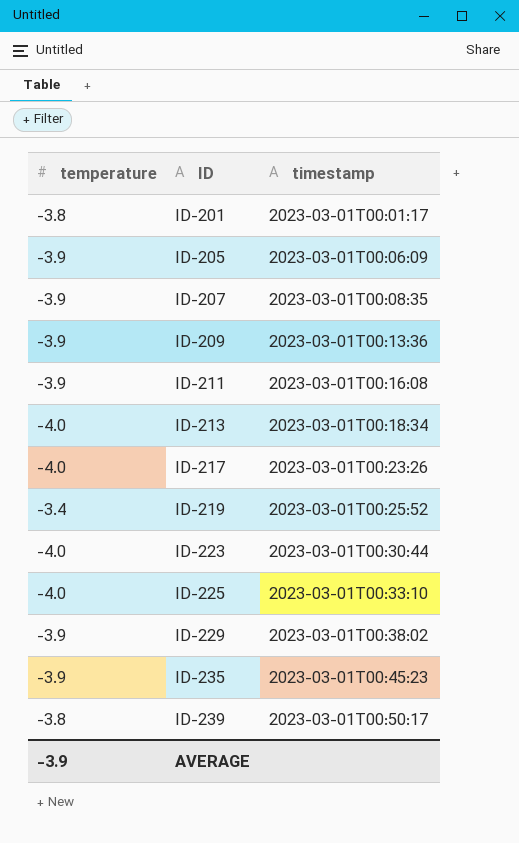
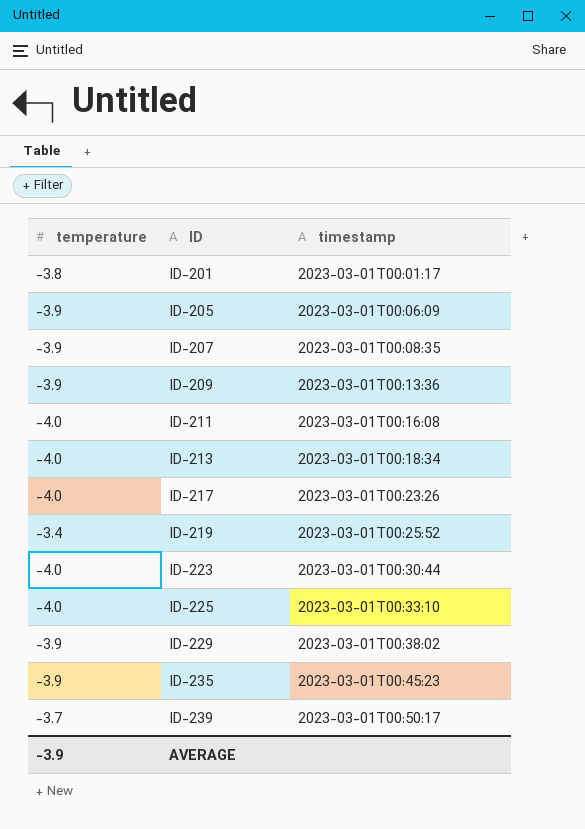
ID-211 | temperature: -3.9 -> -4.0
ID-239 | temperature: -3.8 -> -3.7

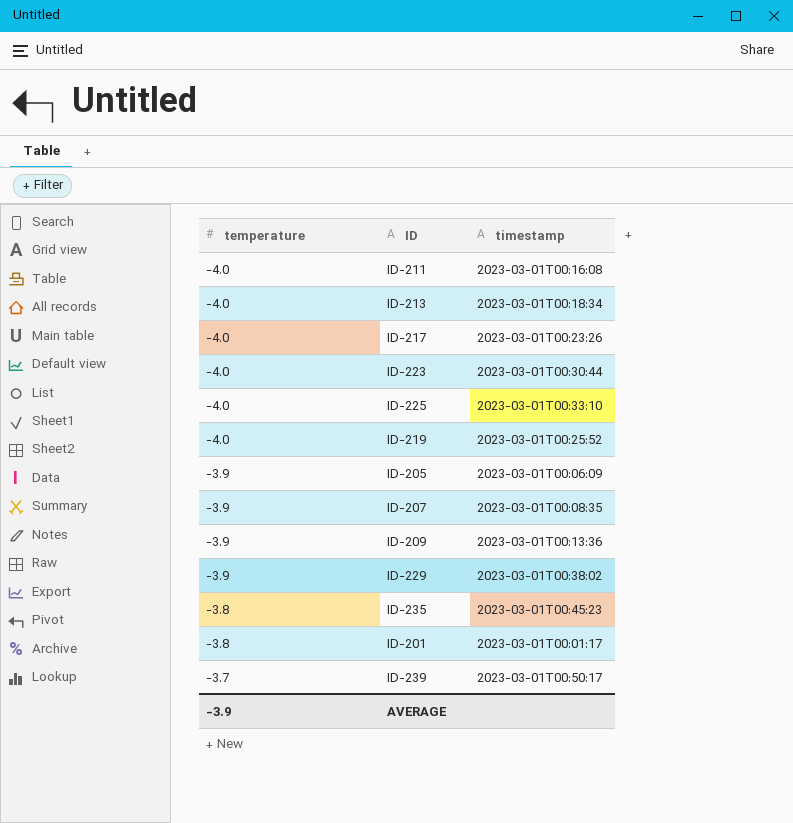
row order: ID ascending -> temperature ascending
ID-219 | temperature: -3.4 -> -4.0
ID-235 | temperature: -3.9 -> -3.8

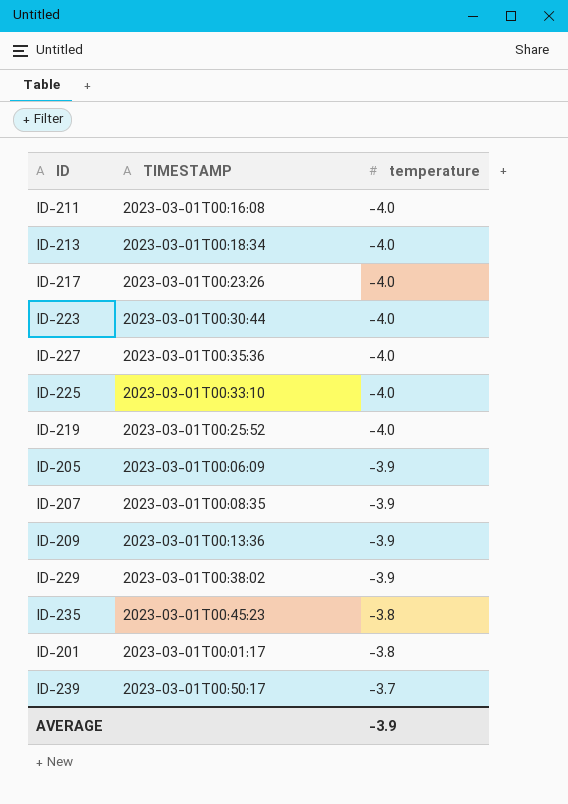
column name: timestamp -> TIMESTAMP
column temperature | position: 1 -> 3
row ID-227: none -> 2023-03-01T00:35:36 | -4.0

